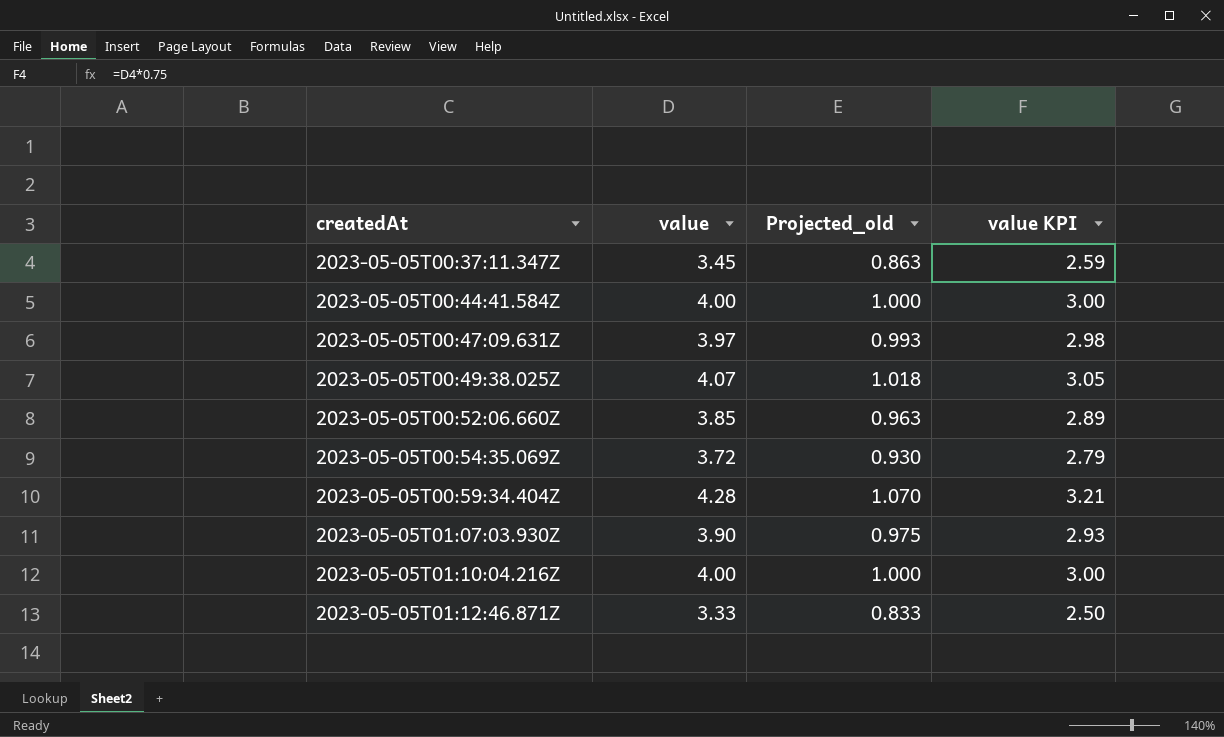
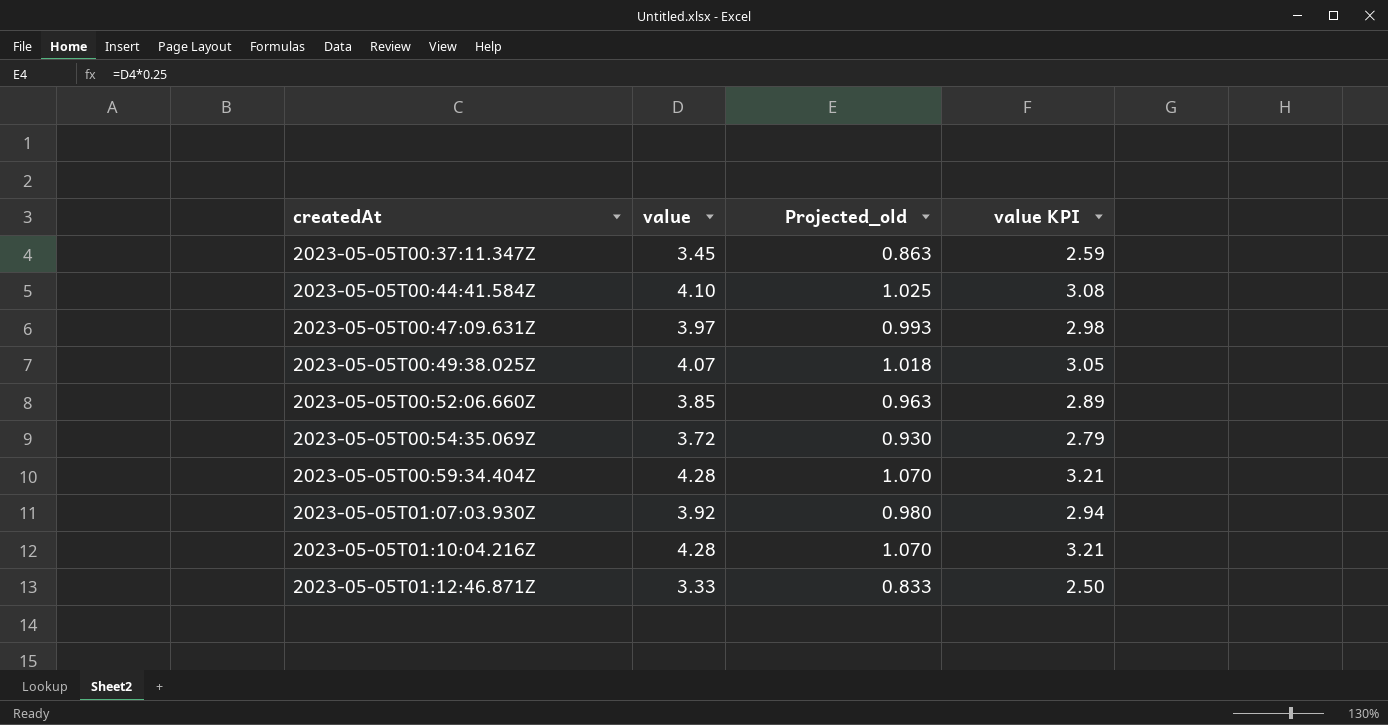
2023-05-05T00:44:41.584Z | value: 4.00 -> 4.10
2023-05-05T00:44:41.584Z | Projected_old: 1.000 -> 1.025
2023-05-05T00:44:41.584Z | value KPI: 3.00 -> 3.08
2023-05-05T01:07:03.930Z | value: 3.90 -> 3.92
2023-05-05T01:07:03.930Z | Projected_old: 0.975 -> 0.980
2023-05-05T01:07:03.930Z | value KPI: 2.93 -> 2.94
2023-05-05T01:10:04.216Z | value: 4.00 -> 4.28
2023-05-05T01:10:04.216Z | Projected_old: 1.000 -> 1.070
2023-05-05T01:10:04.216Z | value KPI: 3.00 -> 3.21

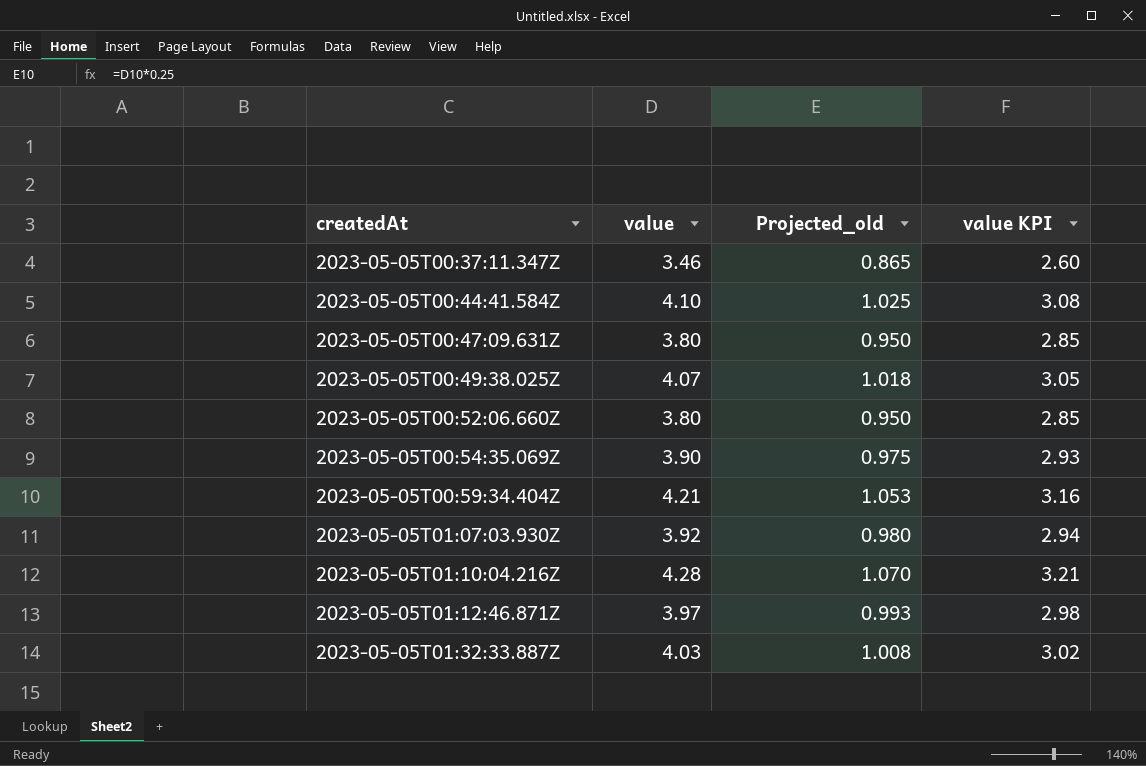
2023-05-05T00:37:11.347Z | value: 3.45 -> 3.46
2023-05-05T00:37:11.347Z | Projected_old: 0.863 -> 0.865
2023-05-05T00:37:11.347Z | value KPI: 2.59 -> 2.60
2023-05-05T00:47:09.631Z | value: 3.97 -> 3.80
2023-05-05T00:47:09.631Z | Projected_old: 0.993 -> 0.950
2023-05-05T00:47:09.631Z | value KPI: 2.98 -> 2.85
2023-05-05T00:52:06.660Z | value: 3.85 -> 3.80
2023-05-05T00:52:06.660Z | Projected_old: 0.963 -> 0.950
2023-05-05T00:52:06.660Z | value KPI: 2.89 -> 2.85
2023-05-05T00:54:35.069Z | value: 3.72 -> 3.90
2023-05-05T00:54:35.069Z | Projected_old: 0.930 -> 0.975
2023-05-05T00:54:35.069Z | value KPI: 2.79 -> 2.93
2023-05-05T00:59:34.404Z | value: 4.28 -> 4.21
2023-05-05T00:59:34.404Z | Projected_old: 1.070 -> 1.053
2023-05-05T00:59:34.404Z | value KPI: 3.21 -> 3.16
2023-05-05T01:12:46.871Z | value: 3.33 -> 3.97
2023-05-05T01:12:46.871Z | Projected_old: 0.833 -> 0.993
2023-05-05T01:12:46.871Z | value KPI: 2.50 -> 2.98
row 2023-05-05T01:32:33.887Z: none -> 4.03 | 1.008 | 3.02

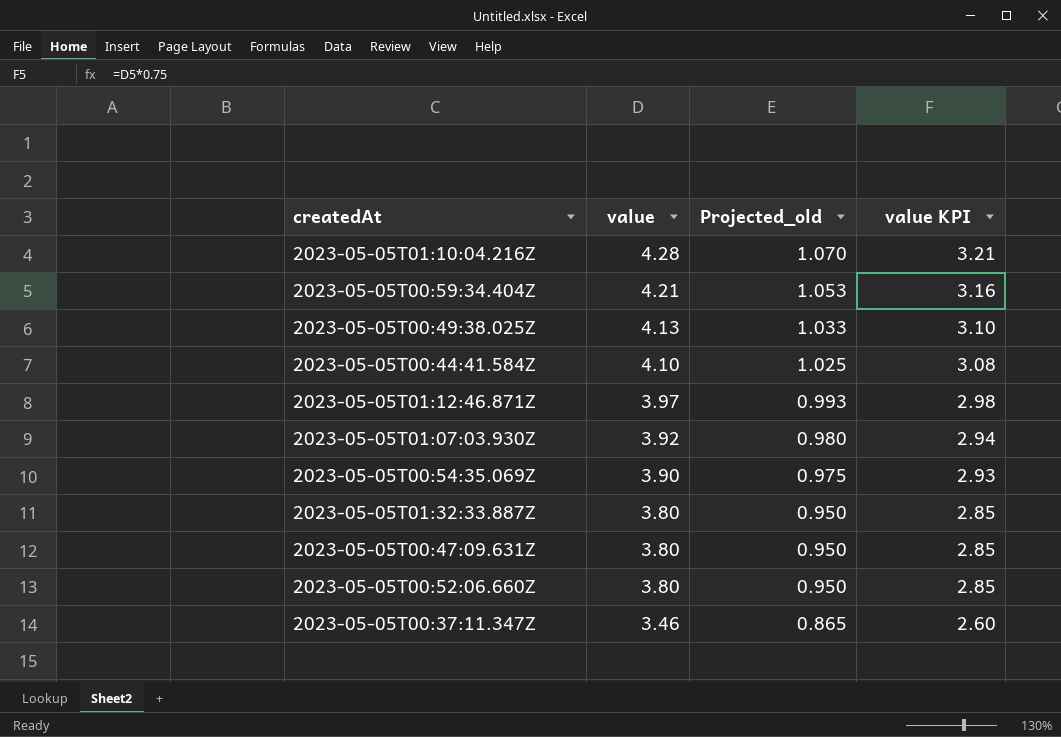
row order: createdAt ascending -> value descending
2023-05-05T00:49:38.025Z | value: 4.07 -> 4.13
2023-05-05T00:49:38.025Z | Projected_old: 1.018 -> 1.033
2023-05-05T00:49:38.025Z | value KPI: 3.05 -> 3.10
2023-05-05T01:32:33.887Z | value: 4.03 -> 3.80
2023-05-05T01:32:33.887Z | Projected_old: 1.008 -> 0.950
2023-05-05T01:32:33.887Z | value KPI: 3.02 -> 2.85

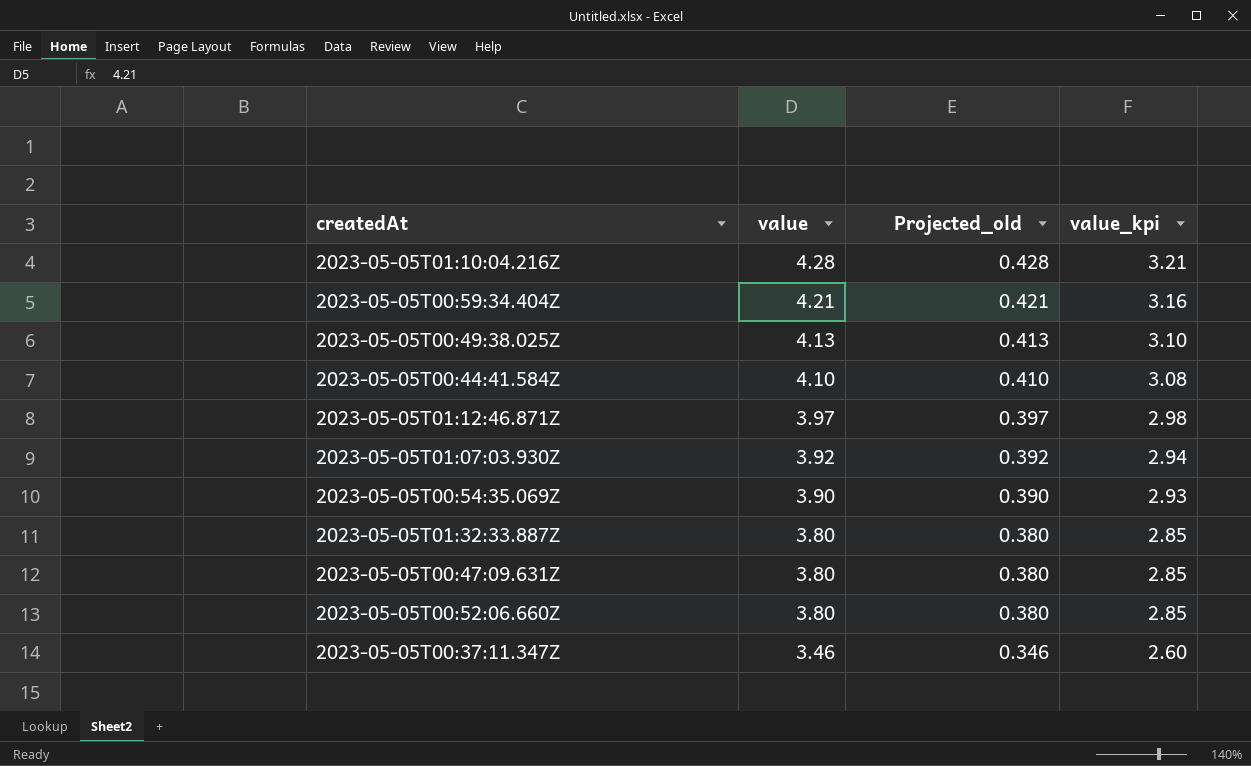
column Projected_old | formula: [value] * 0.25 -> [value] * 0.1
column name: value KPI -> value_kpi

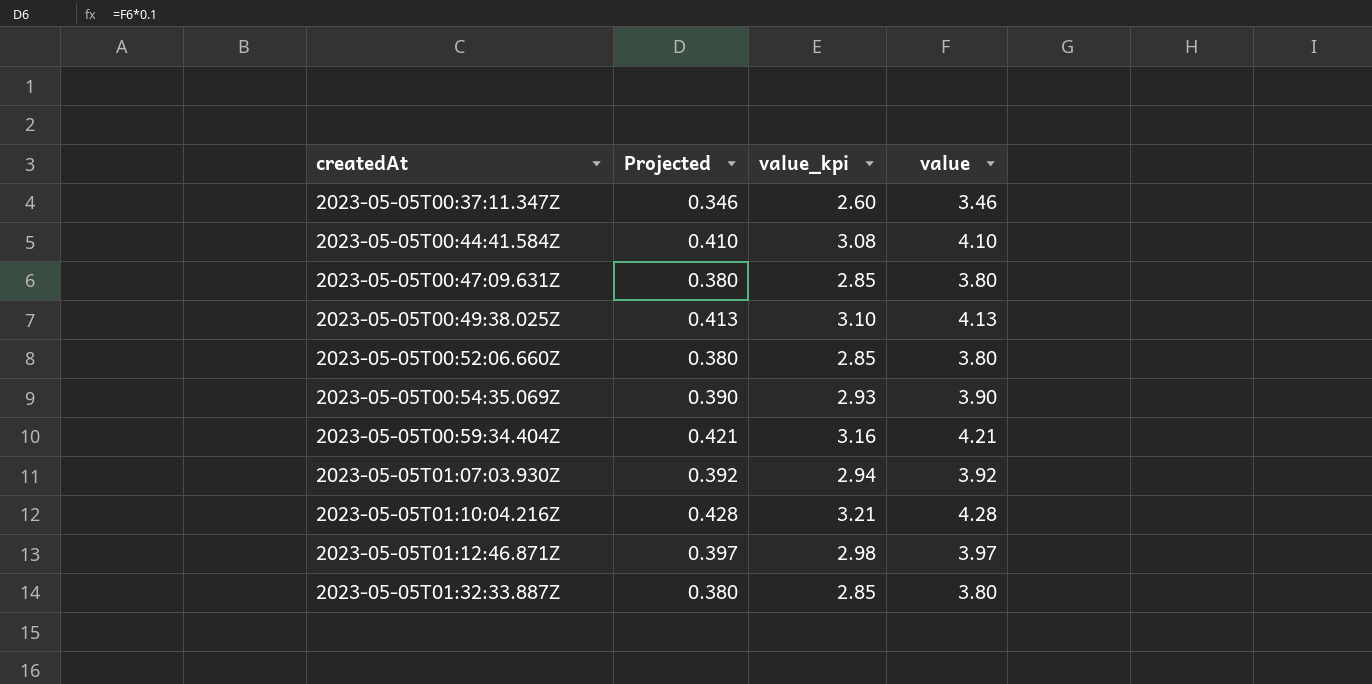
row order: value descending -> createdAt ascending
column name: Projected_old -> Projected
column value | position: 2 -> 4

